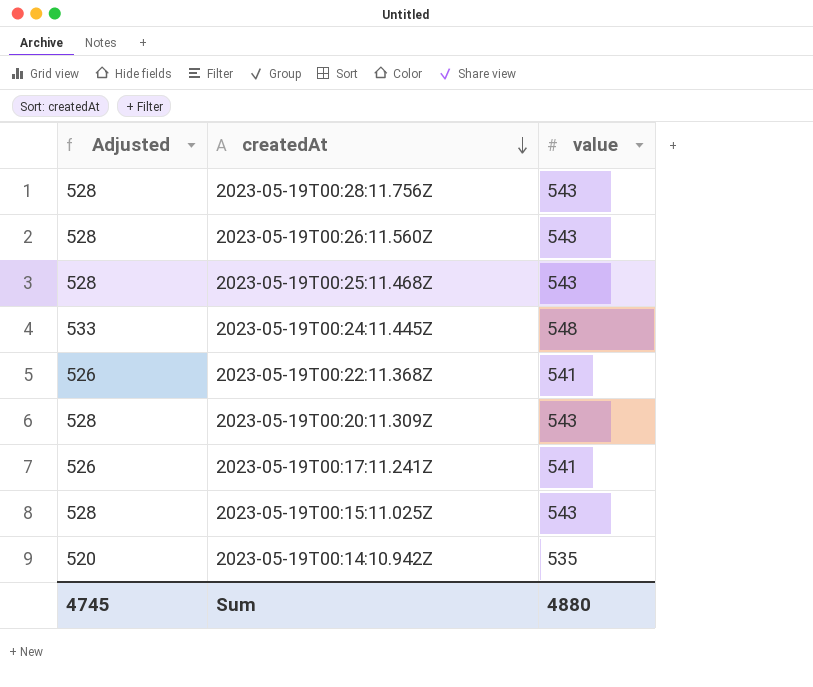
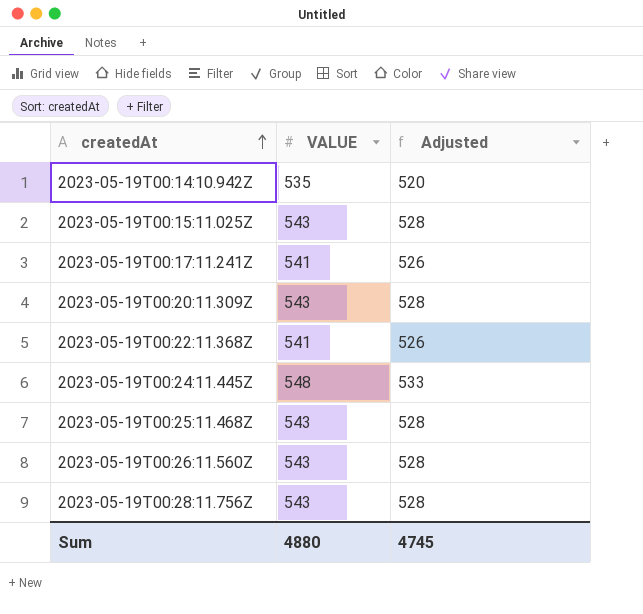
row order: createdAt descending -> createdAt ascending
column name: value -> VALUE
column Adjusted | position: 1 -> 3

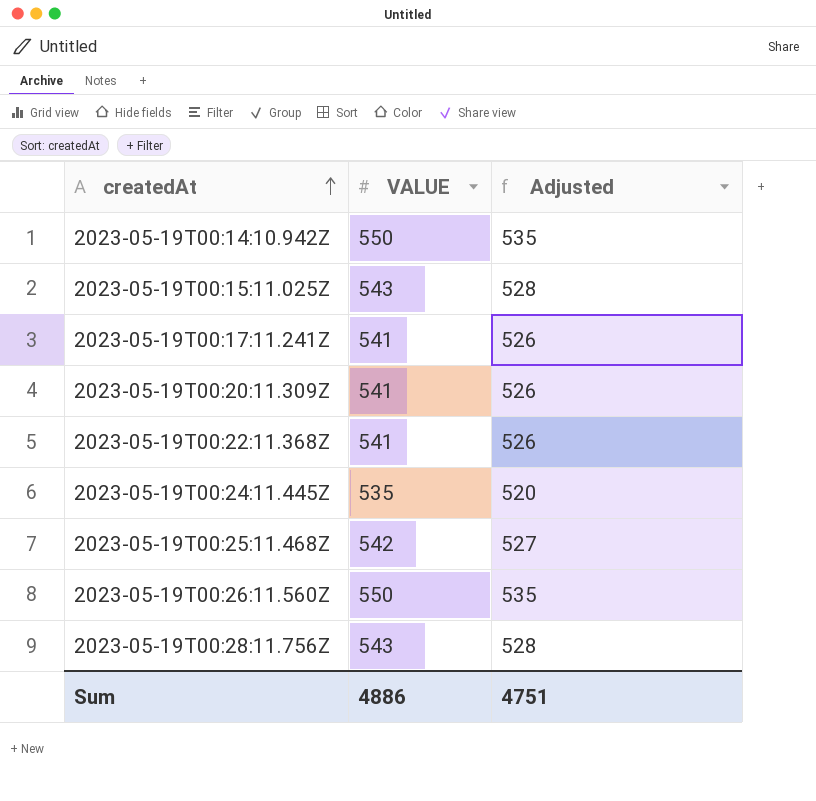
2023-05-19T00:14:10.942Z | VALUE: 535 -> 550
2023-05-19T00:14:10.942Z | Adjusted: 520 -> 535
2023-05-19T00:20:11.309Z | VALUE: 543 -> 541
2023-05-19T00:20:11.309Z | Adjusted: 528 -> 526
2023-05-19T00:24:11.445Z | VALUE: 548 -> 535
2023-05-19T00:24:11.445Z | Adjusted: 533 -> 520
2023-05-19T00:25:11.468Z | VALUE: 543 -> 542
2023-05-19T00:25:11.468Z | Adjusted: 528 -> 527
2023-05-19T00:26:11.560Z | VALUE: 543 -> 550
2023-05-19T00:26:11.560Z | Adjusted: 528 -> 535
Sum | VALUE: 4880 -> 4886
Sum | Adjusted: 4745 -> 4751

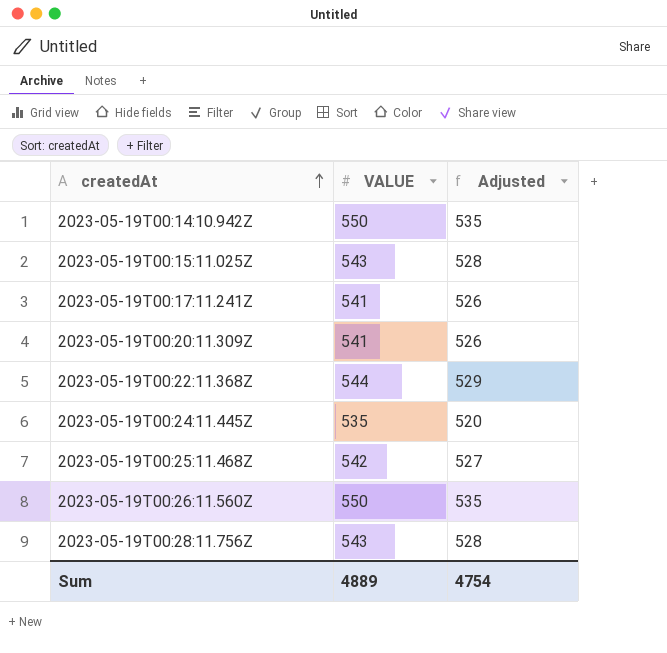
2023-05-19T00:22:11.368Z | VALUE: 541 -> 544
2023-05-19T00:22:11.368Z | Adjusted: 526 -> 529
Sum | VALUE: 4886 -> 4889
Sum | Adjusted: 4751 -> 4754

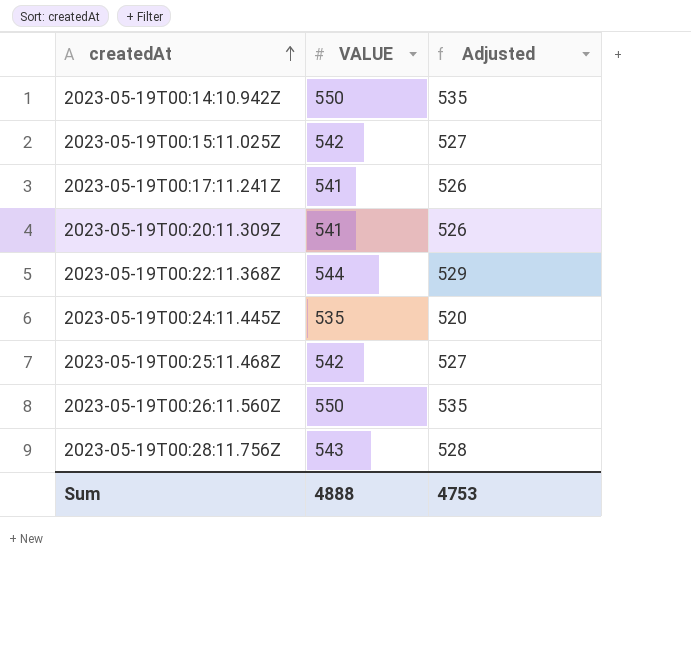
2023-05-19T00:15:11.025Z | VALUE: 543 -> 542
2023-05-19T00:15:11.025Z | Adjusted: 528 -> 527
Sum | VALUE: 4889 -> 4888
Sum | Adjusted: 4754 -> 4753

